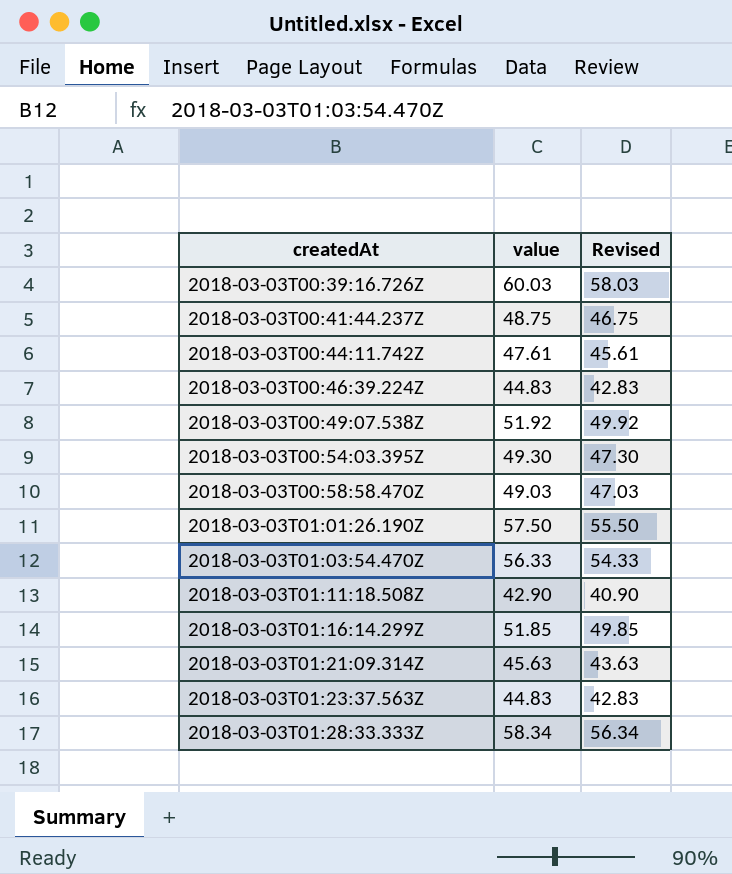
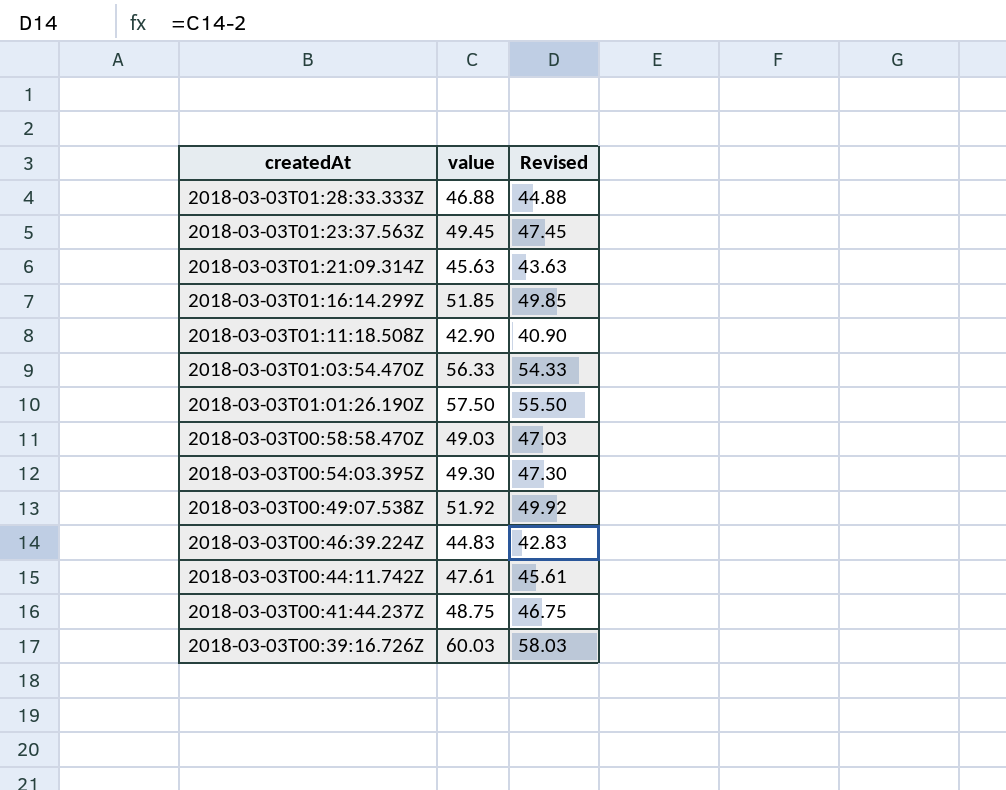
row order: createdAt ascending -> createdAt descending
2018-03-03T01:28:33.333Z | value: 58.34 -> 46.88
2018-03-03T01:28:33.333Z | Revised: 56.34 -> 44.88
2018-03-03T01:23:37.563Z | value: 44.83 -> 49.45
2018-03-03T01:23:37.563Z | Revised: 42.83 -> 47.45

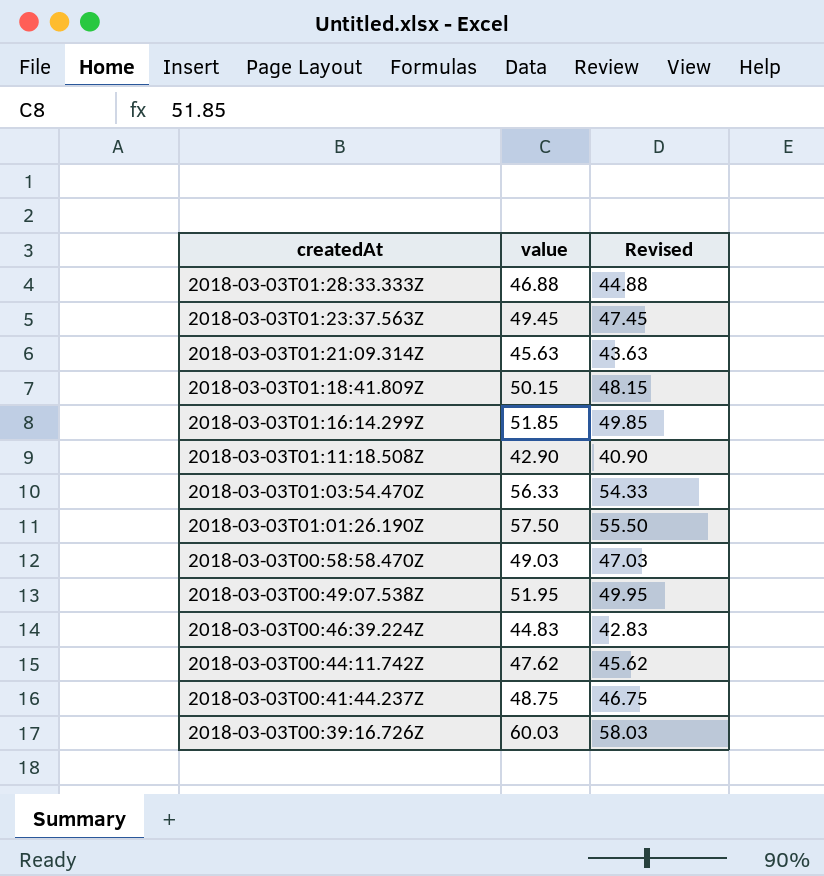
row 2018-03-03T00:54:03.395Z: 49.30 | 47.30 -> none
row 2018-03-03T01:18:41.809Z: none -> 50.15 | 48.15
2018-03-03T00:49:07.538Z | value: 51.92 -> 51.95
2018-03-03T00:49:07.538Z | Revised: 49.92 -> 49.95
2018-03-03T00:44:11.742Z | value: 47.61 -> 47.62
2018-03-03T00:44:11.742Z | Revised: 45.61 -> 45.62

